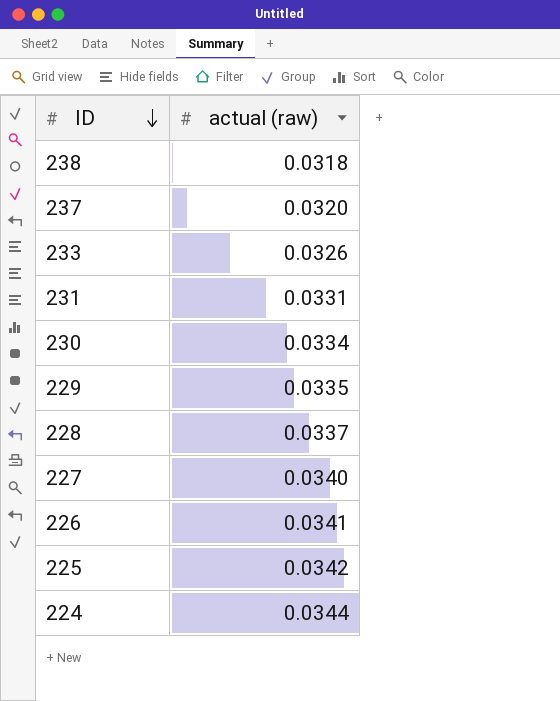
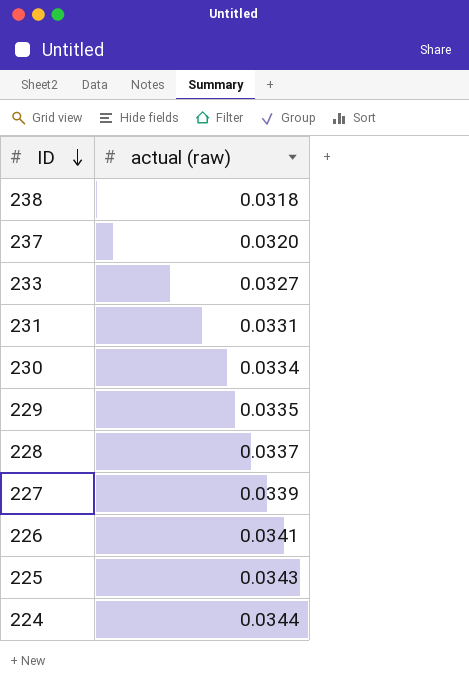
233 | actual (raw): 0.0326 -> 0.0327
227 | actual (raw): 0.0340 -> 0.0339
225 | actual (raw): 0.0342 -> 0.0343

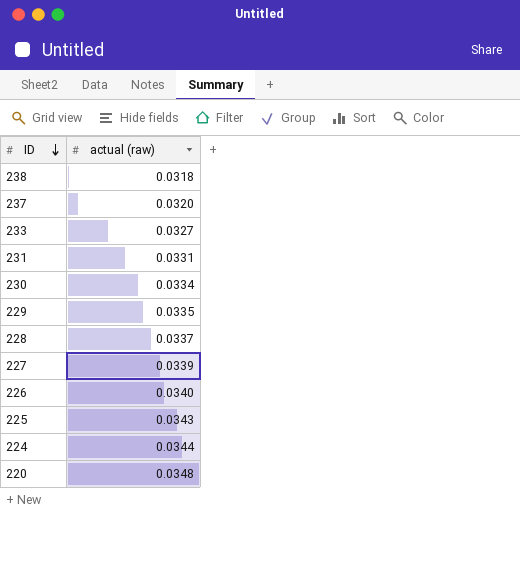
226 | actual (raw): 0.0341 -> 0.0340
row 220: none -> 0.0348

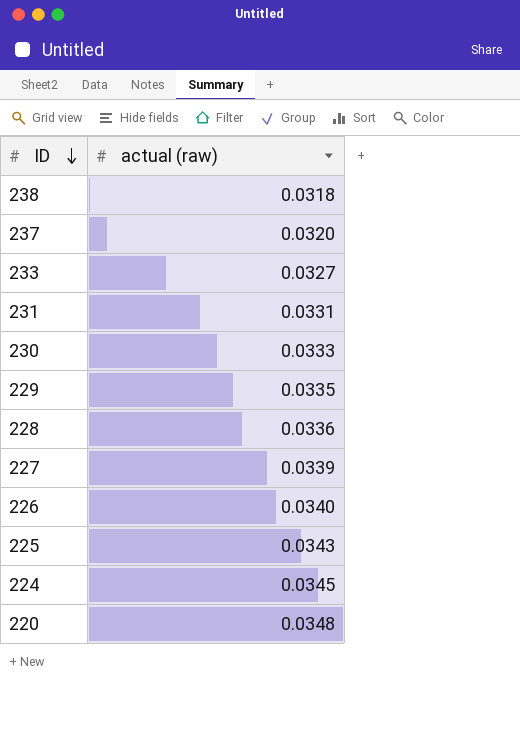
230 | actual (raw): 0.0334 -> 0.0333
228 | actual (raw): 0.0337 -> 0.0336
224 | actual (raw): 0.0344 -> 0.0345

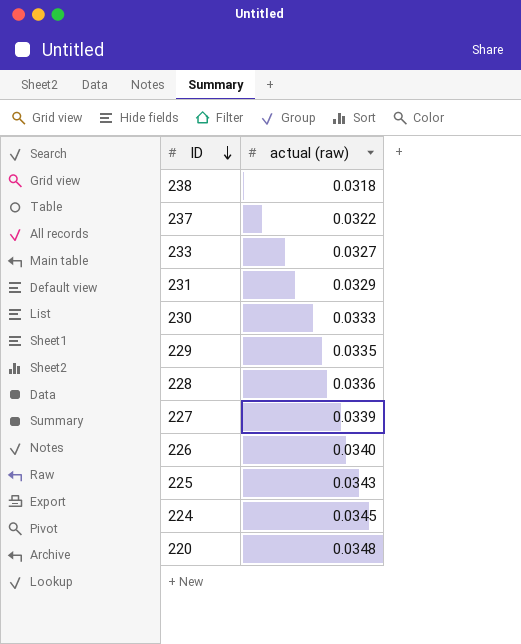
237 | actual (raw): 0.0320 -> 0.0322
231 | actual (raw): 0.0331 -> 0.0329

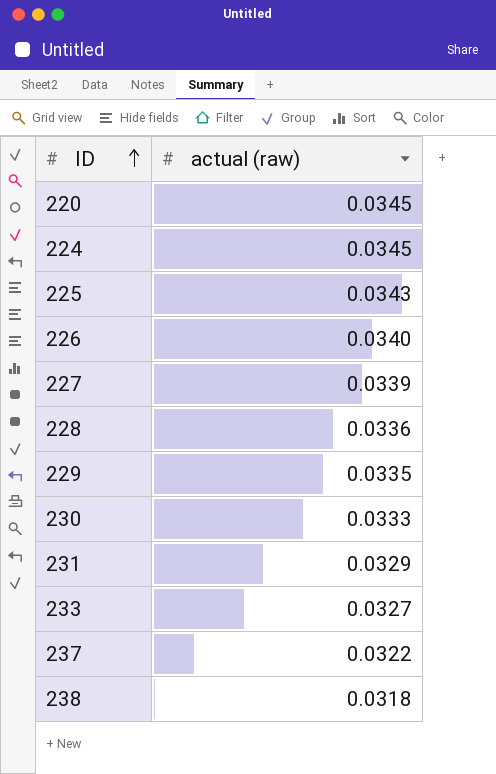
row order: ID descending -> ID ascending
220 | actual (raw): 0.0348 -> 0.0345

